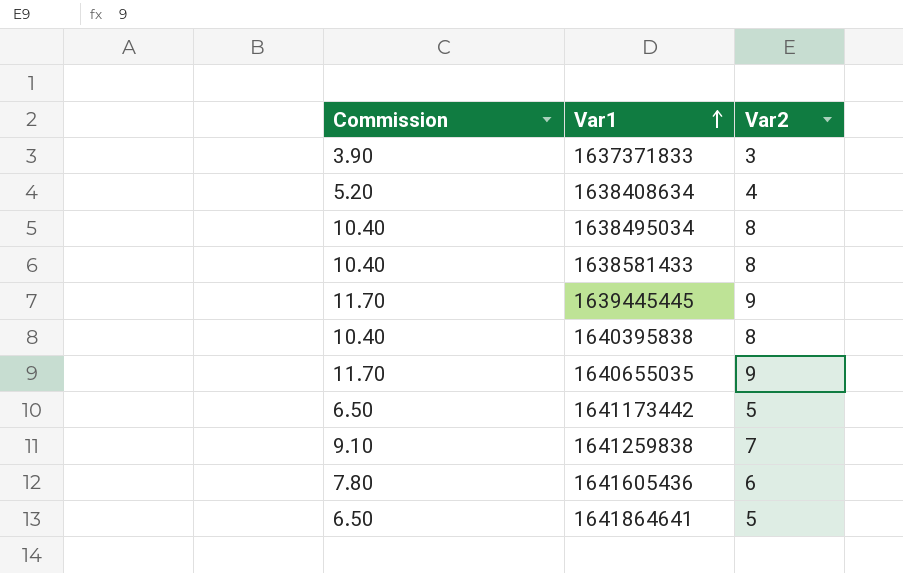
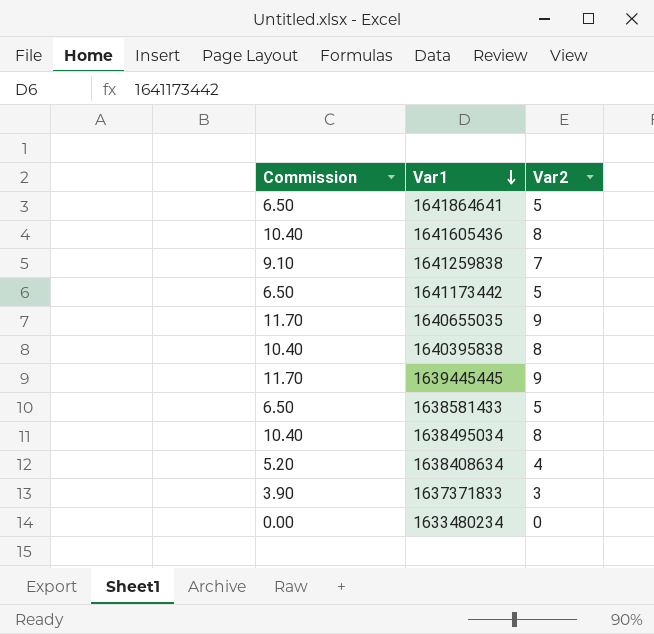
row order: Var1 ascending -> Var1 descending
1641605436 | Commission: 7.80 -> 10.40
1641605436 | Var2: 6 -> 8
1638581433 | Commission: 10.40 -> 6.50
1638581433 | Var2: 8 -> 5
row 1633480234: none -> 0.00 | 0

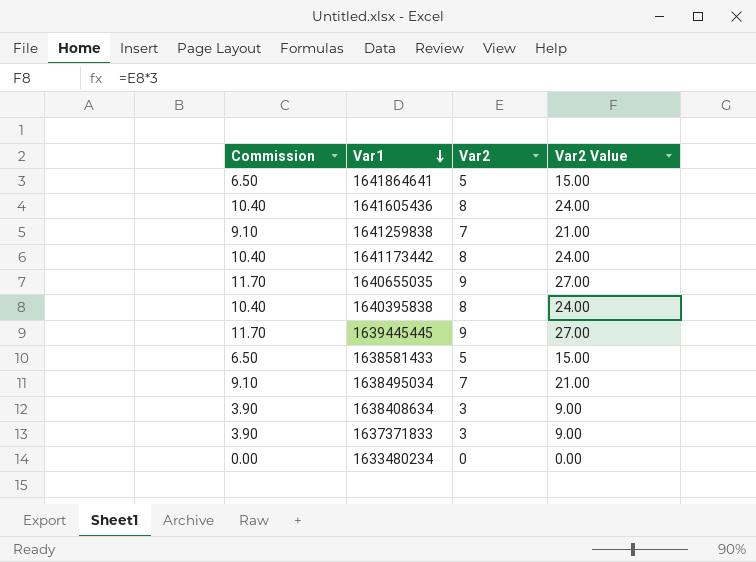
column Var2 Value | formula: none -> [Var2] * 3
1641173442 | Commission: 6.50 -> 10.40
1641173442 | Var2: 5 -> 8
1638495034 | Commission: 10.40 -> 9.10
1638495034 | Var2: 8 -> 7
1638408634 | Commission: 5.20 -> 3.90
1638408634 | Var2: 4 -> 3

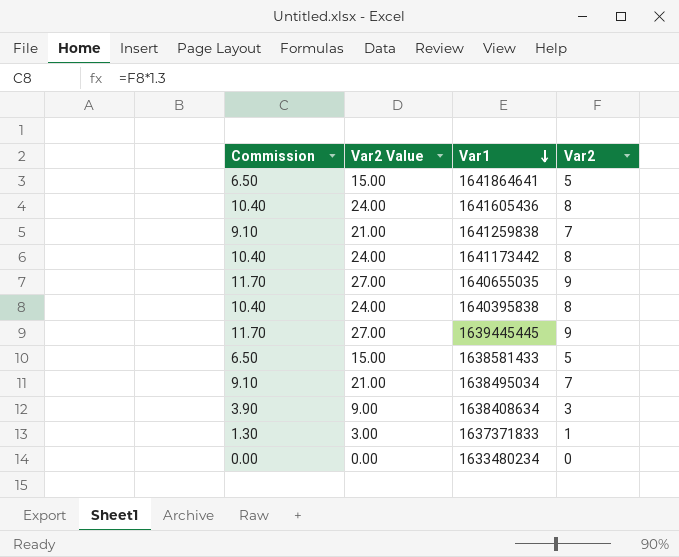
column Var2 Value | position: 4 -> 2
1637371833 | Commission: 3.90 -> 1.30
1637371833 | Var2 Value: 9.00 -> 3.00
1637371833 | Var2: 3 -> 1

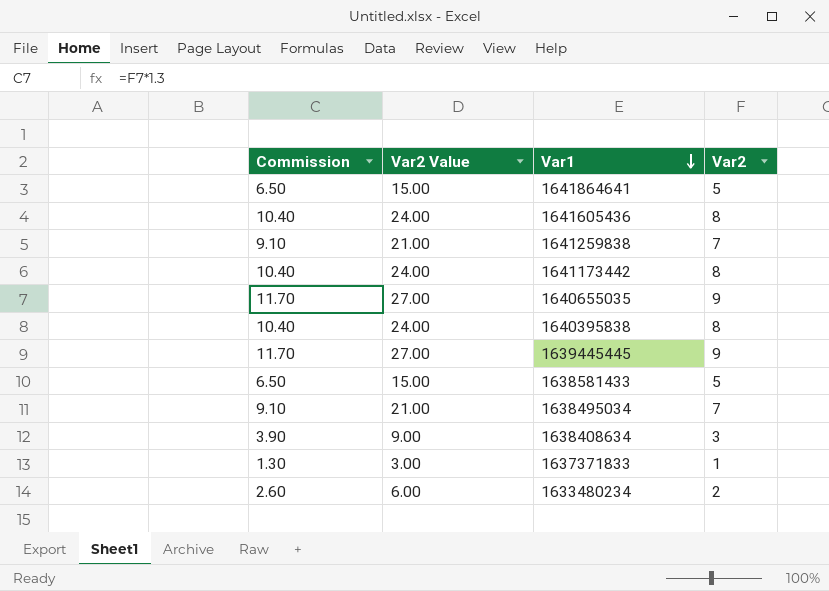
1633480234 | Commission: 0.00 -> 2.60
1633480234 | Var2 Value: 0.00 -> 6.00
1633480234 | Var2: 0 -> 2

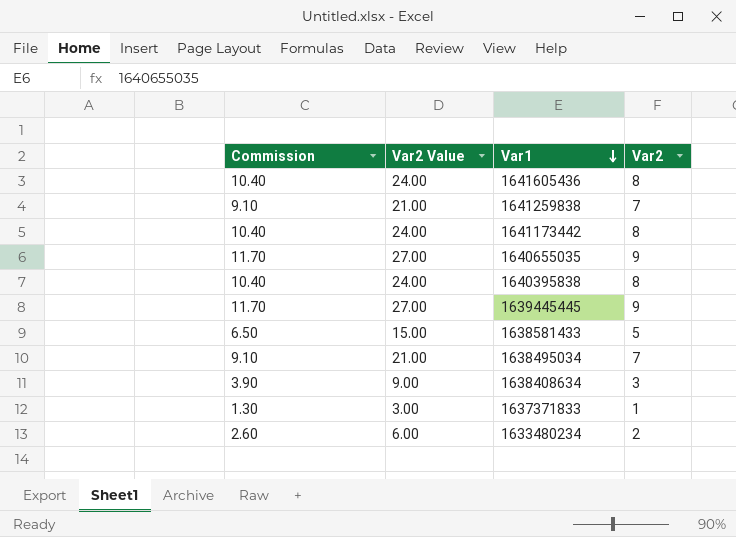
row 1641864641: 6.50 | 15.00 | 5 -> none

